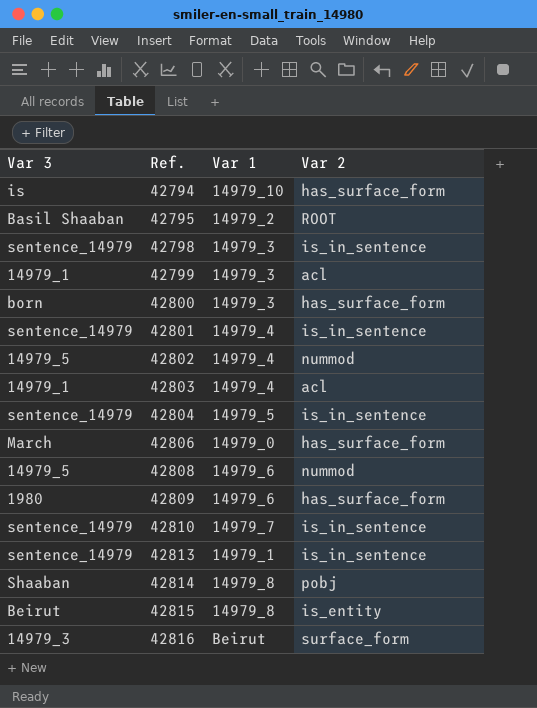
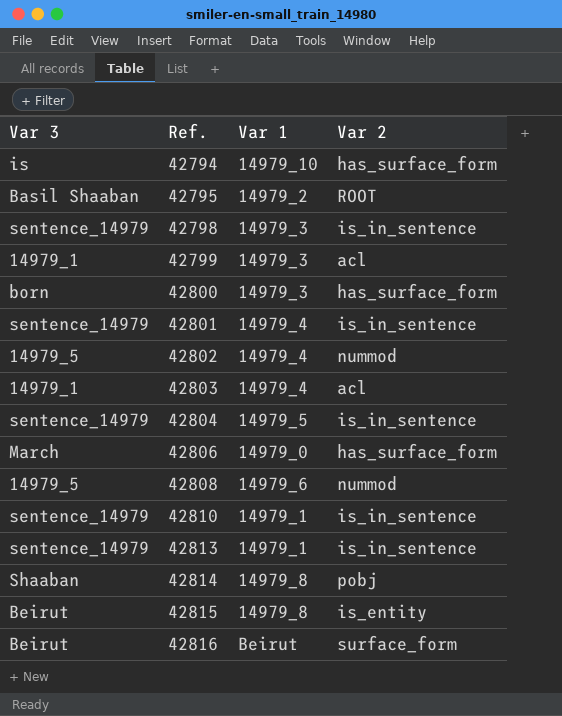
row 42809: 1980 | 14979_6 | has_surface_form -> none
42810 | Var 1: 14979_7 -> 14979_1
42816 | Var 3: 14979_3 -> Beirut

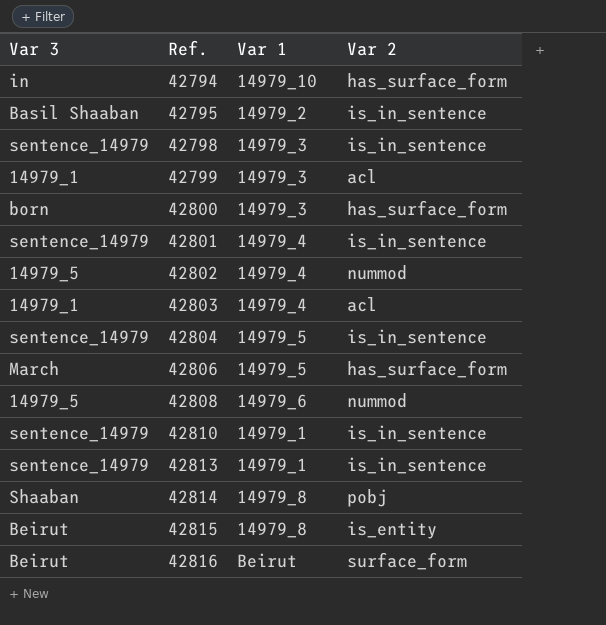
42794 | Var 3: is -> in
42795 | Var 2: ROOT -> is_in_sentence
42806 | Var 1: 14979_0 -> 14979_5

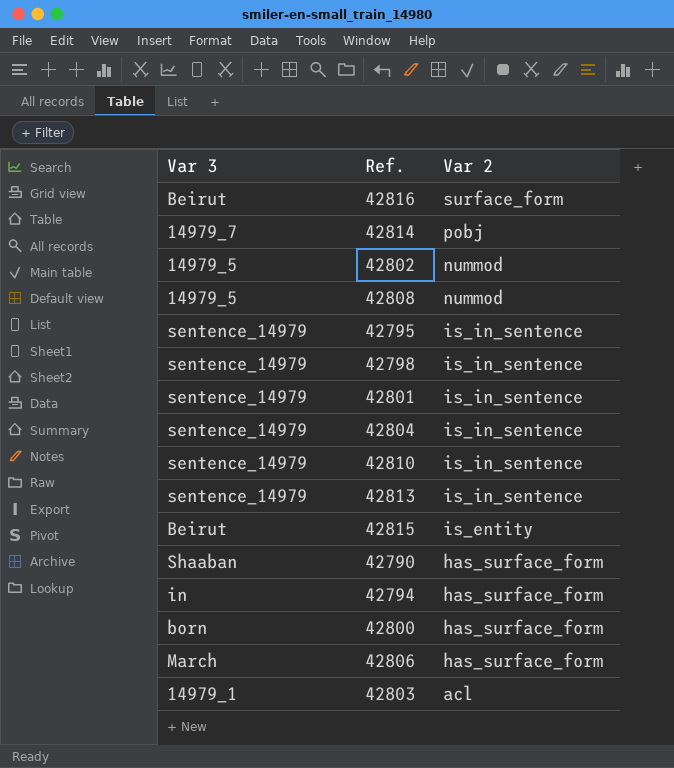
row order: Ref. ascending -> Var 2 descending
column Var 1 | position: 3 -> none
row 42799: 14979_1 | 14979_3 | acl -> none
42814 | Var 3: Shaaban -> 14979_7
42795 | Var 3: Basil Shaaban -> sentence_14979
row 42790: none -> Shaaban | has_surface_form

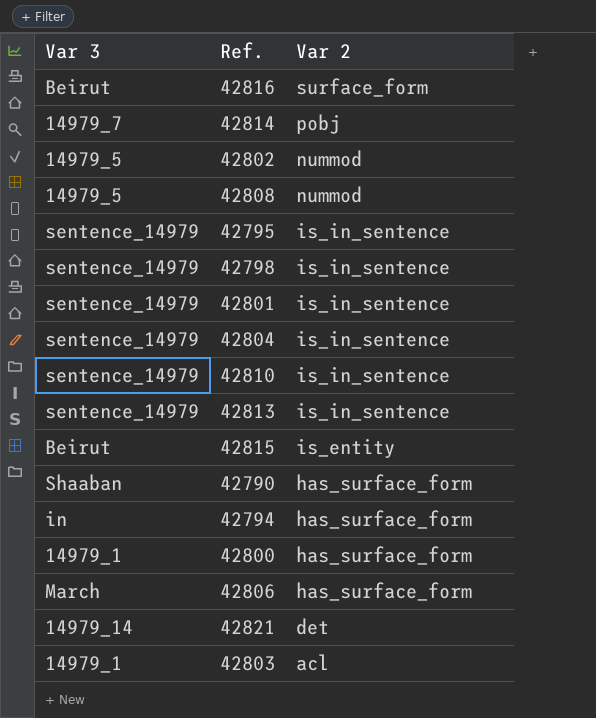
42800 | Var 3: born -> 14979_1
row 42821: none -> 14979_14 | det

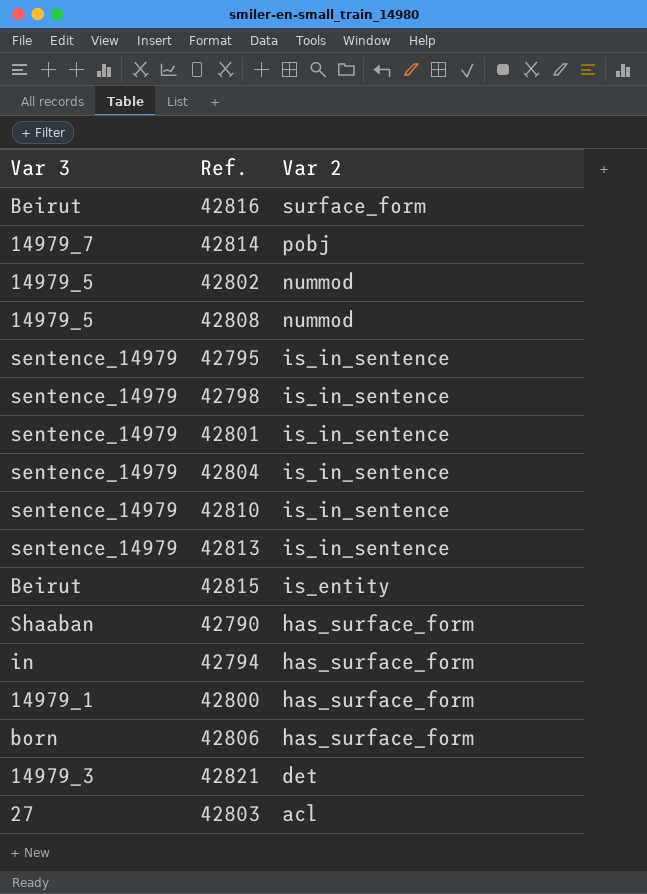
42806 | Var 3: March -> born
42821 | Var 3: 14979_14 -> 14979_3
42803 | Var 3: 14979_1 -> 27

